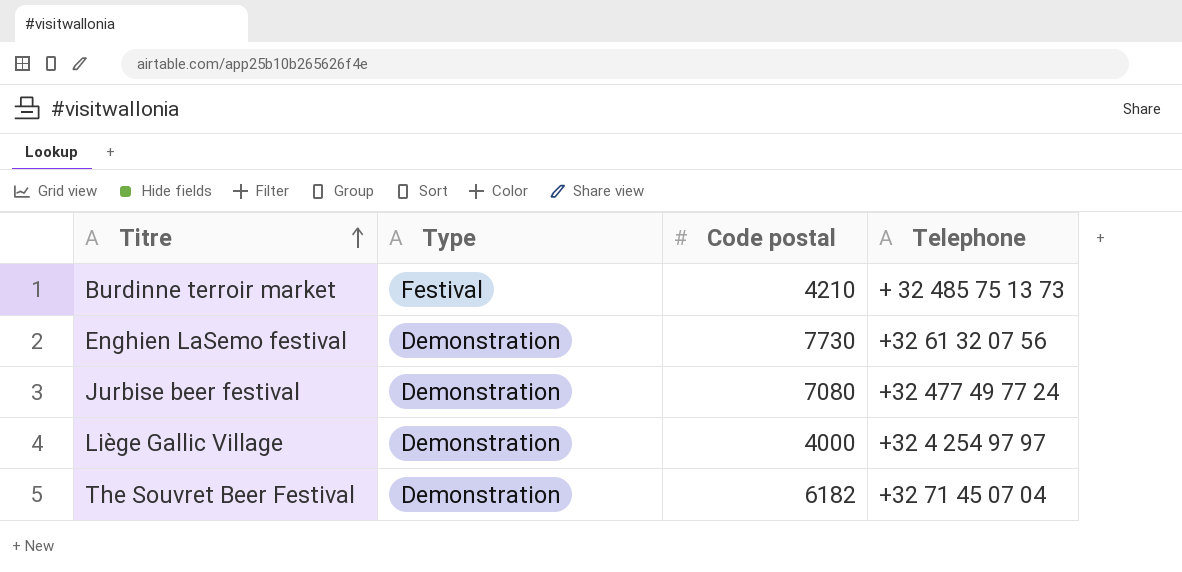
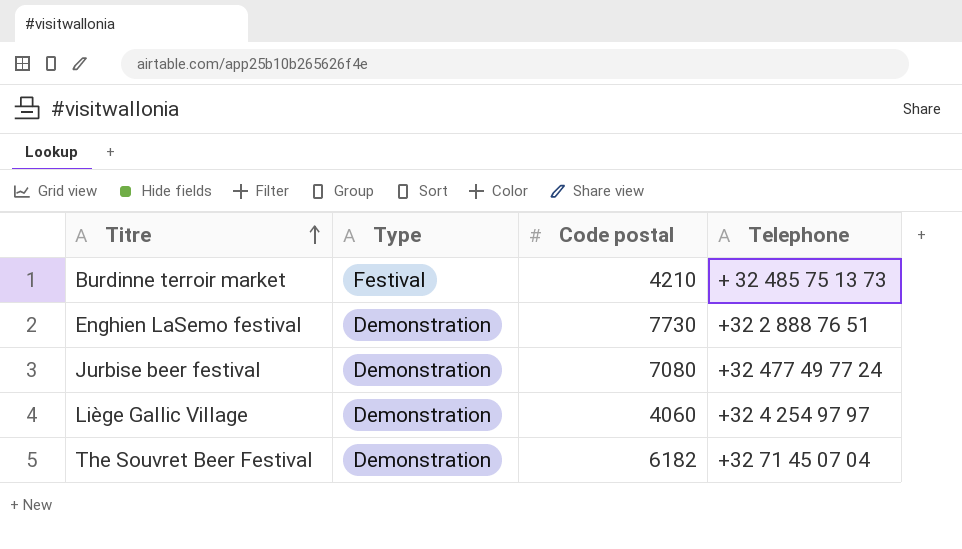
Enghien LaSemo festival | Telephone: +32 61 32 07 56 -> +32 2 888 76 51
Liège Gallic Village | Code postal: 4000 -> 4060

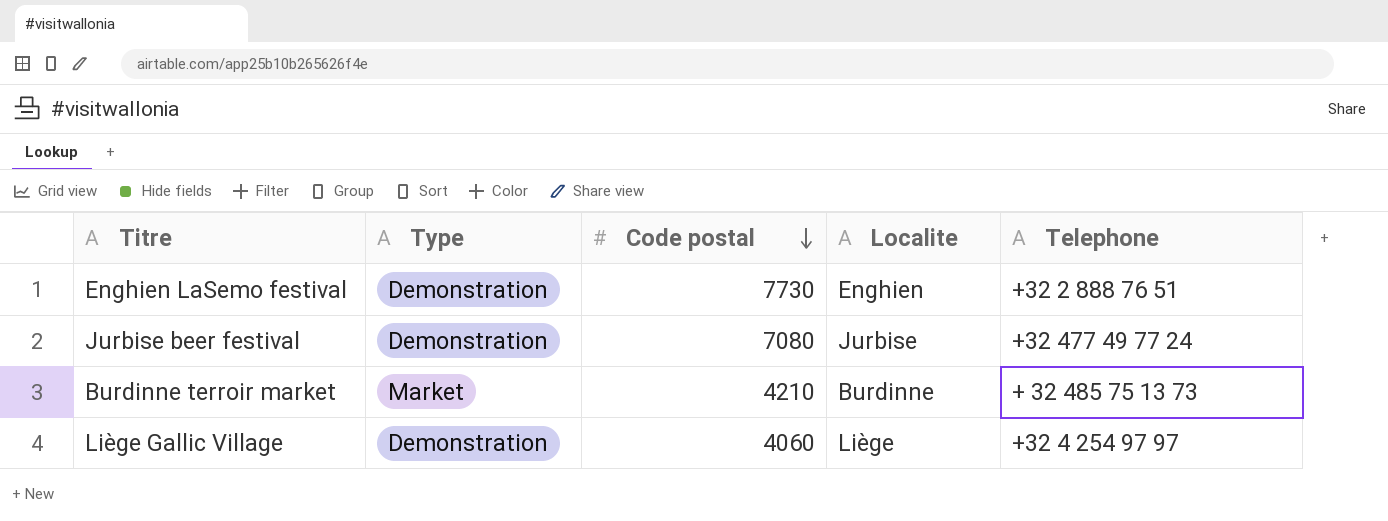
row order: Titre ascending -> Code postal descending
column Localite | position: none -> 4
row The Souvret Beer Festival: Demonstration | 6182 | +32 71 45 07 04 -> none
Burdinne terroir market | Type: Festival -> Market

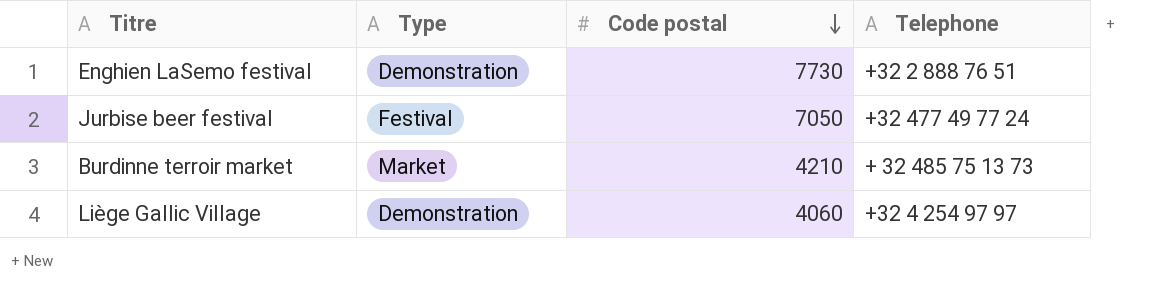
column Localite | position: 4 -> none
Jurbise beer festival | Type: Demonstration -> Festival
Jurbise beer festival | Code postal: 7080 -> 7050

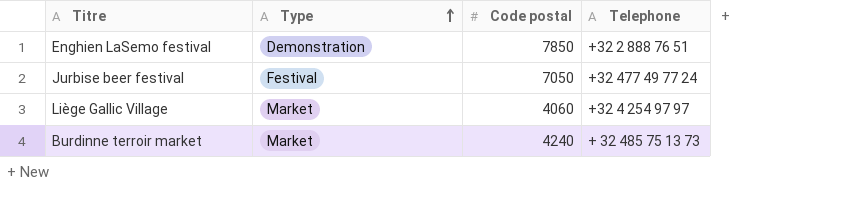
row order: Code postal descending -> Type ascending
Enghien LaSemo festival | Code postal: 7730 -> 7850
Liège Gallic Village | Type: Demonstration -> Market
Burdinne terroir market | Code postal: 4210 -> 4240

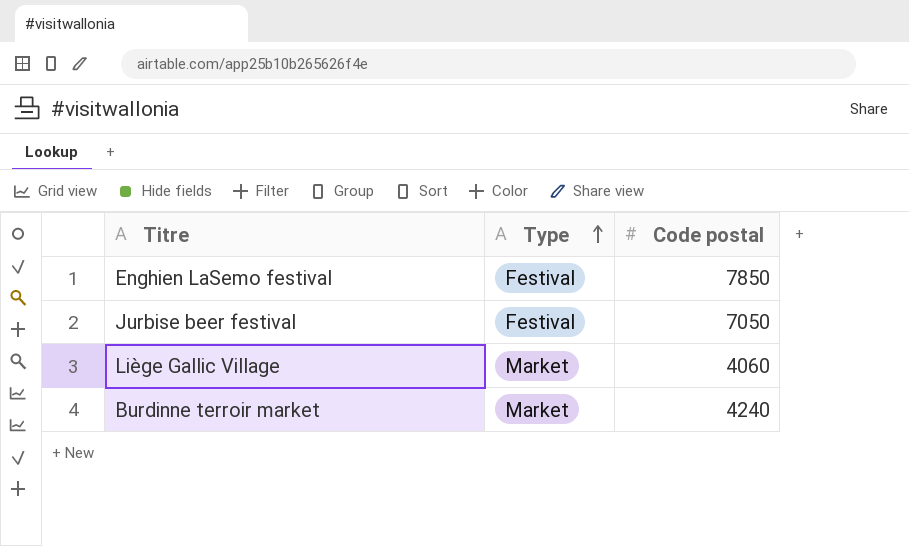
column Telephone | position: 4 -> none
Enghien LaSemo festival | Type: Demonstration -> Festival

